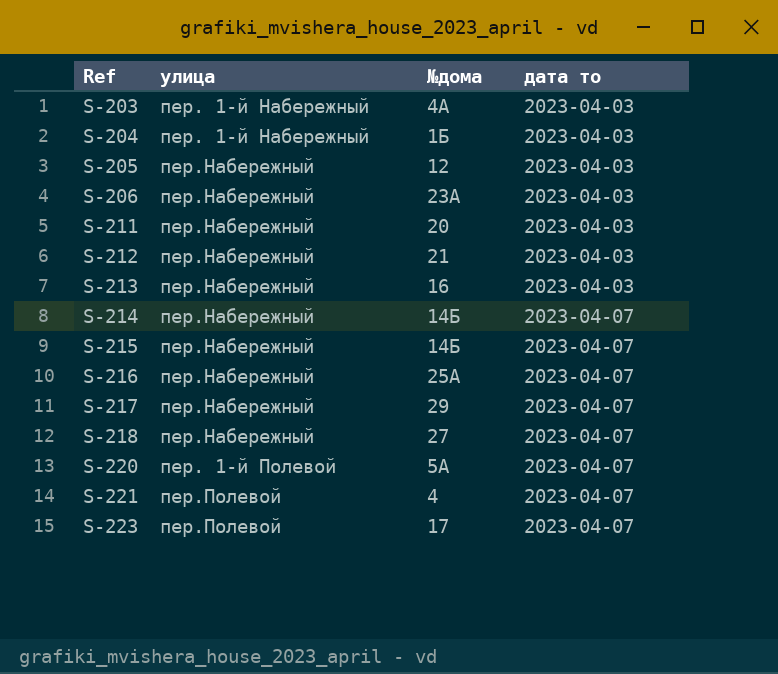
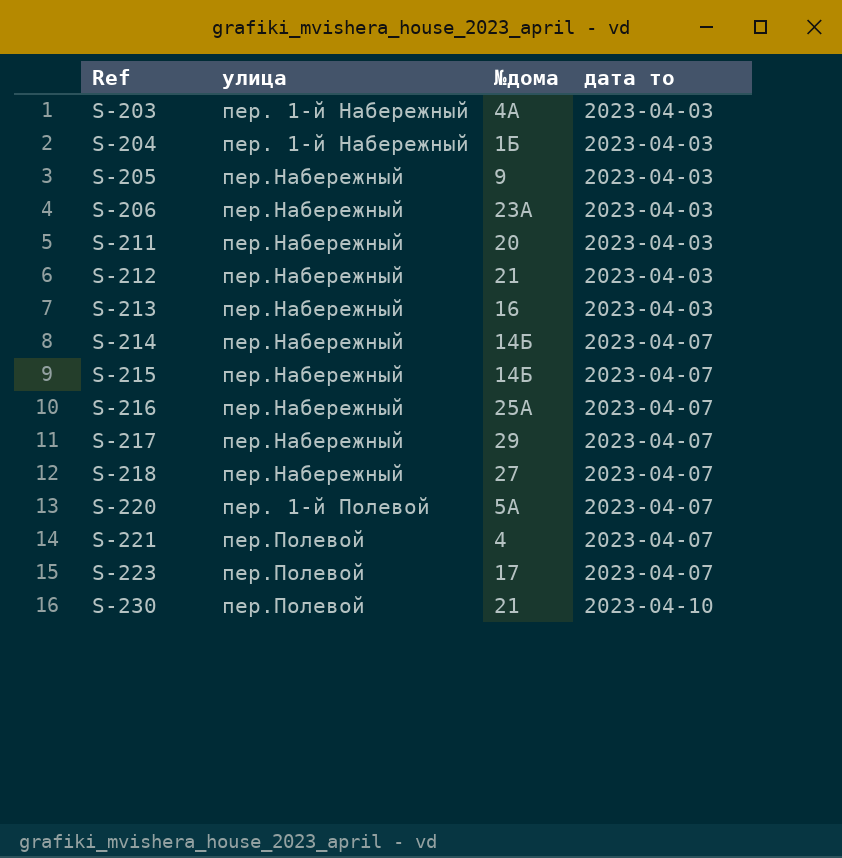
S-205 | №дома: 12 -> 9
row S-230: none -> пер.Полевой | 21 | 2023-04-10

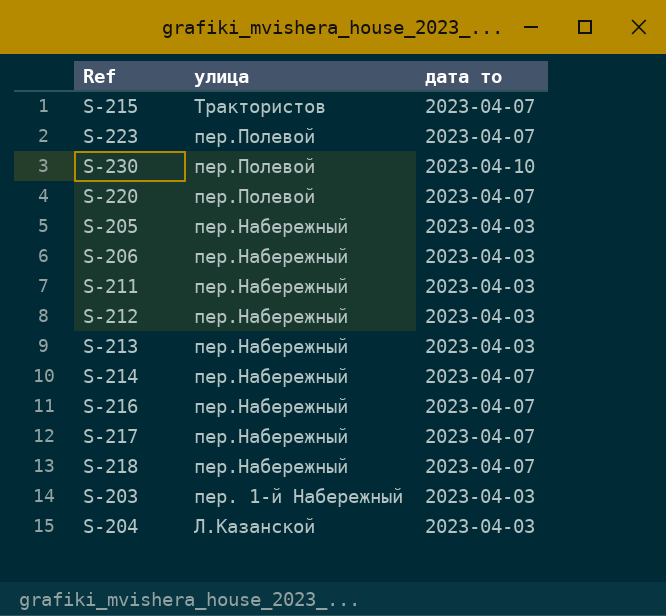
row order: Ref ascending -> улица descending
column №дома | position: 3 -> none
row S-221: пер.Полевой | 4 | 2023-04-07 -> none
S-215 | улица: пер.Набережный -> Трактористов
S-220 | улица: пер. 1-й Полевой -> пер.Полевой
S-204 | улица: пер. 1-й Набережный -> Л.Казанской

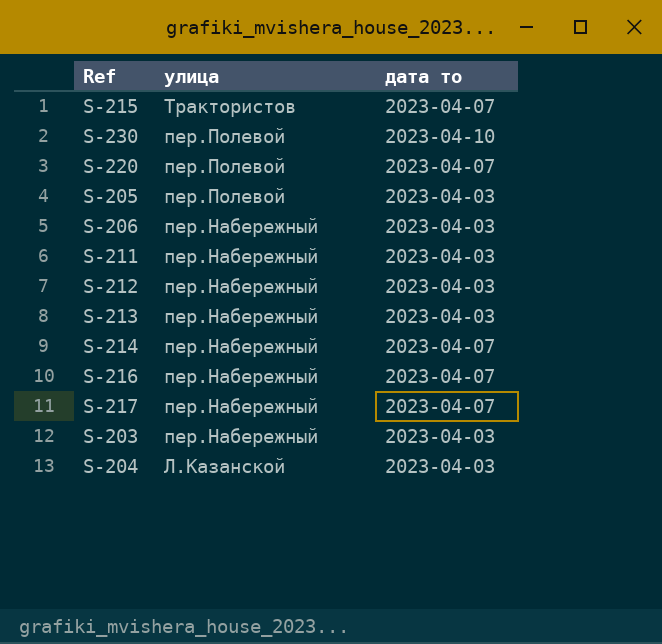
row S-223: пер.Полевой | 2023-04-07 -> none
row S-218: пер.Набережный | 2023-04-07 -> none
S-205 | улица: пер.Набережный -> пер.Полевой
S-203 | улица: пер. 1-й Набережный -> пер.Набережный

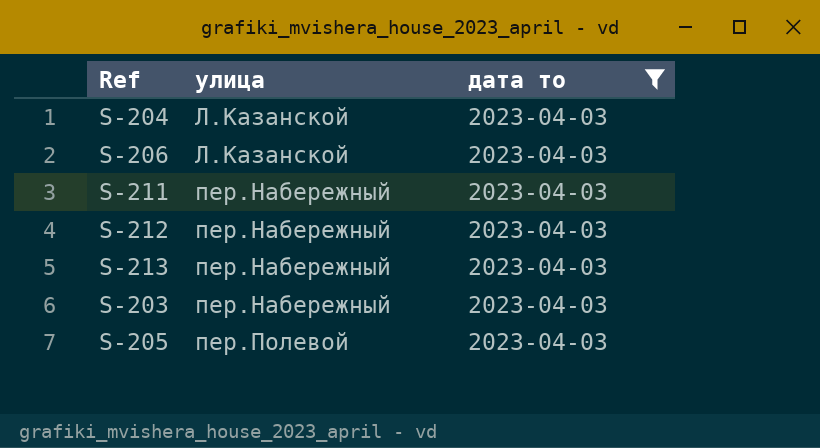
filter: none -> дата то = 2023-04-03
row order: улица descending -> улица ascending
S-206 | улица: пер.Набережный -> Л.Казанской

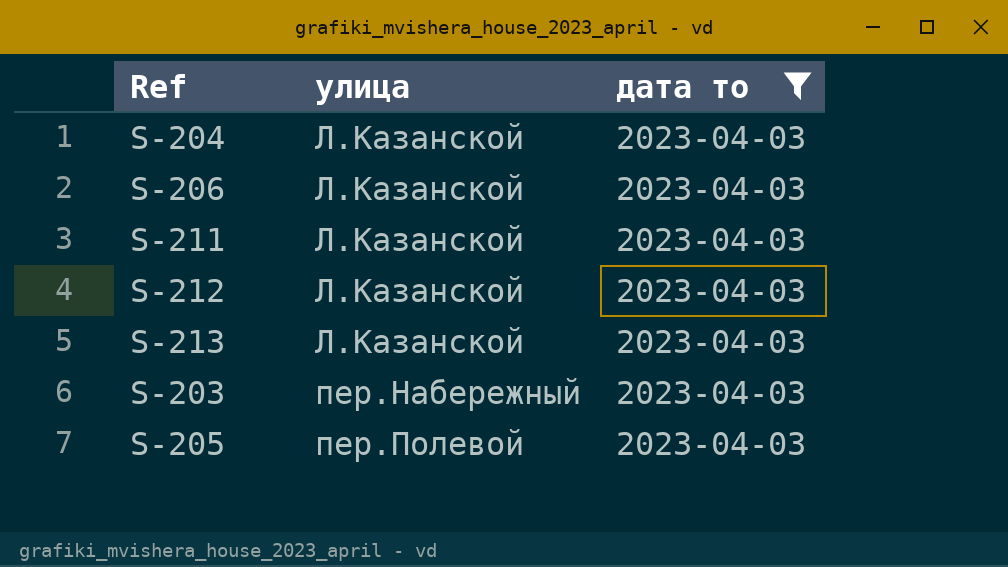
S-211 | улица: пер.Набережный -> Л.Казанской
S-212 | улица: пер.Набережный -> Л.Казанской
S-213 | улица: пер.Набережный -> Л.Казанской

